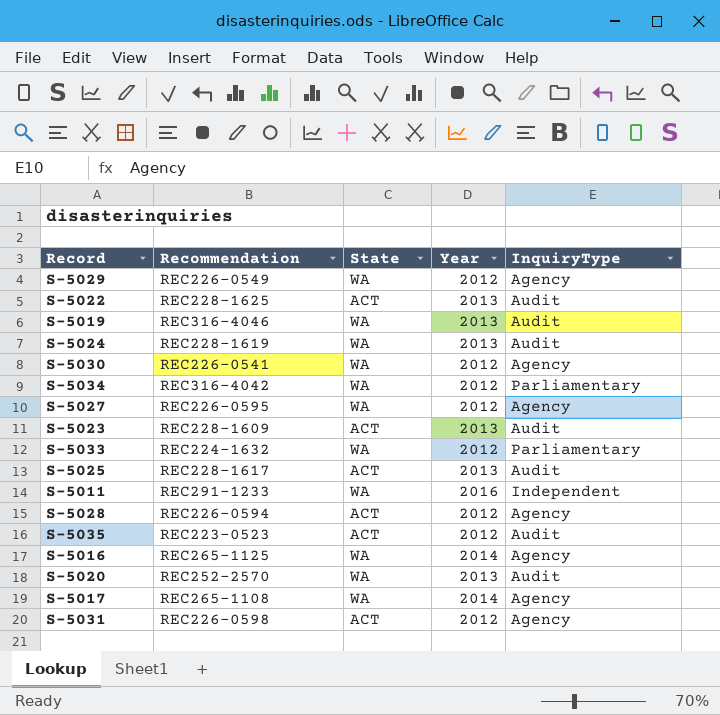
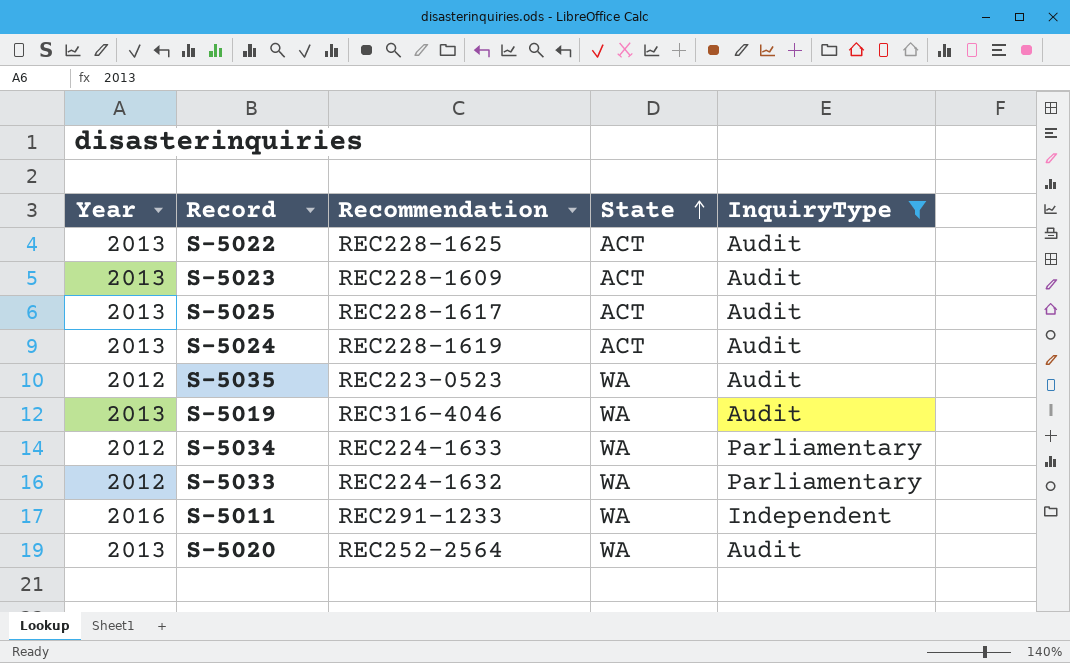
filter: none -> InquiryType != Agency
row order: none -> State ascending
column Year | position: 4 -> 1
S-5024 | State: WA -> ACT
S-5035 | State: ACT -> WA
S-5034 | Recommendation: REC316-4042 -> REC224-1633
S-5020 | Recommendation: REC252-2570 -> REC252-2564

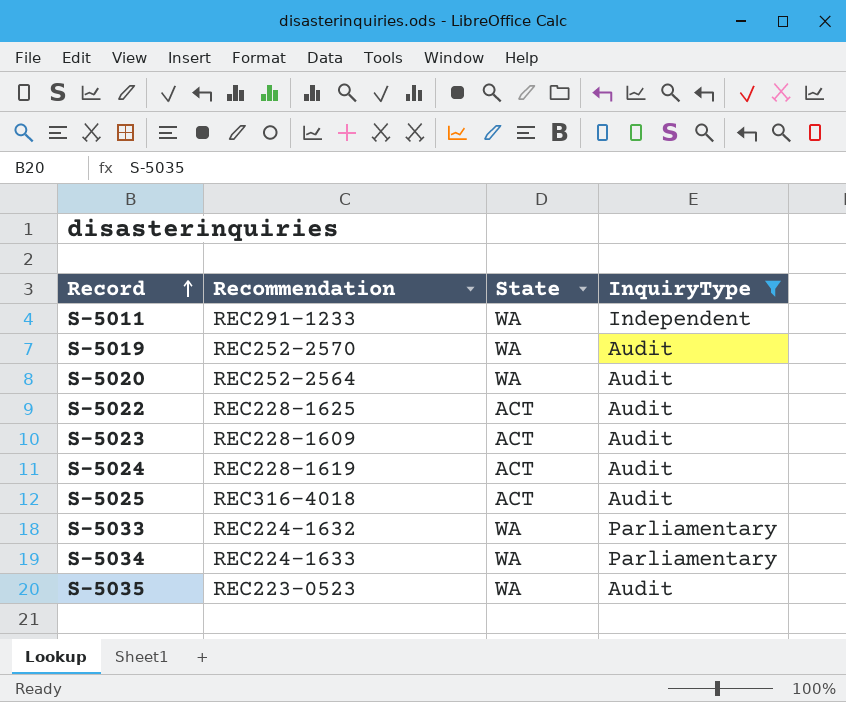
row order: State ascending -> Record ascending
column Year | position: 1 -> none
S-5019 | Recommendation: REC316-4046 -> REC252-2570
S-5025 | Recommendation: REC228-1617 -> REC316-4018

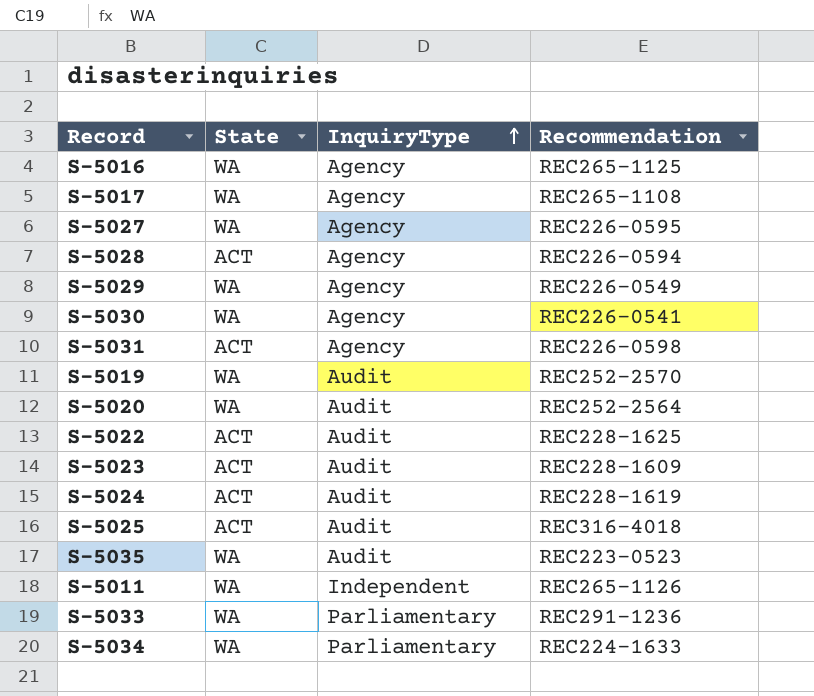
filter: InquiryType != Agency -> none
row order: Record ascending -> InquiryType ascending
column Recommendation | position: 2 -> 4
S-5011 | Recommendation: REC291-1233 -> REC265-1126
S-5033 | Recommendation: REC224-1632 -> REC291-1236

